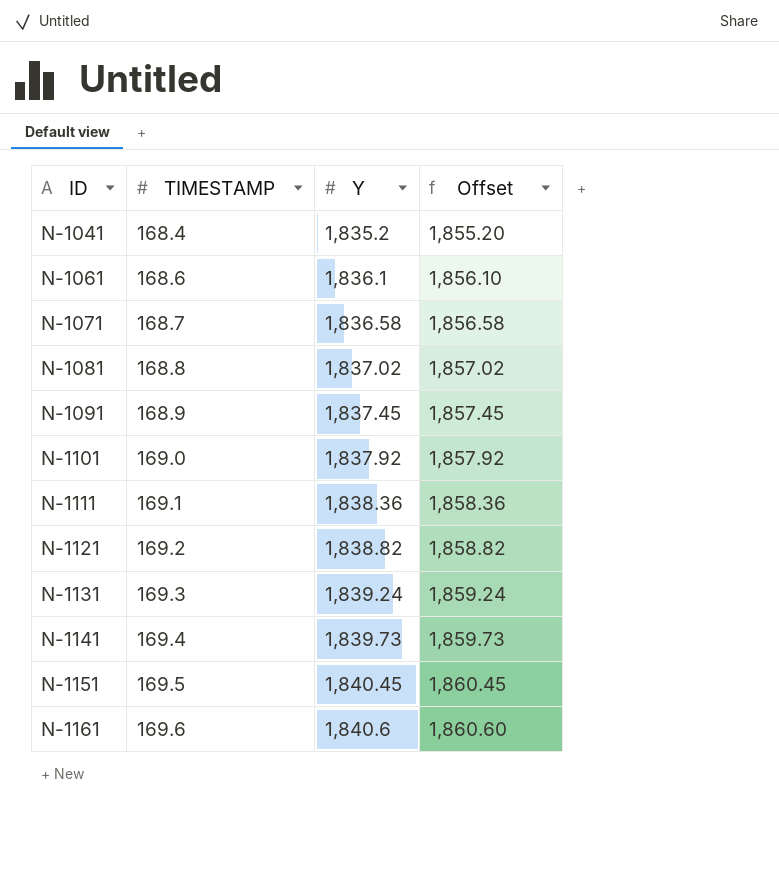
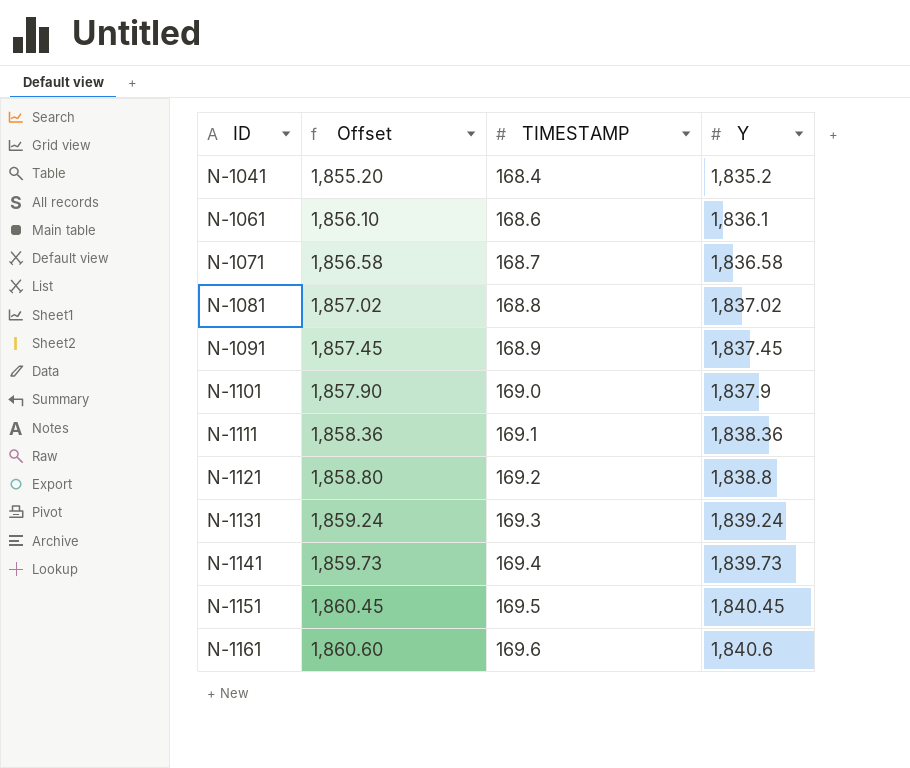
column Offset | position: 4 -> 2
N-1101 | Offset: 1,857.92 -> 1,857.90
N-1101 | Y: 1,837.92 -> 1,837.9
N-1121 | Offset: 1,858.82 -> 1,858.80
N-1121 | Y: 1,838.82 -> 1,838.8

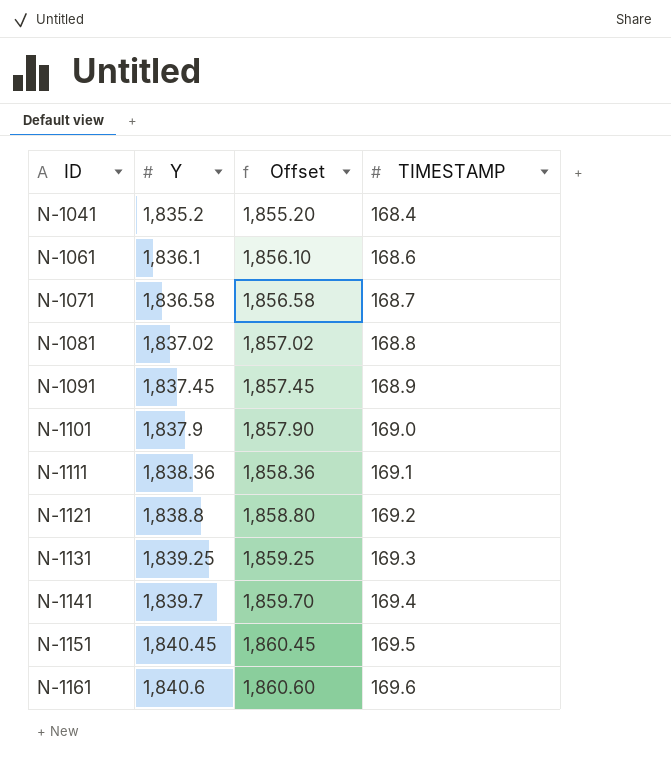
column Y | position: 4 -> 2
N-1131 | Y: 1,839.24 -> 1,839.25
N-1131 | Offset: 1,859.24 -> 1,859.25
N-1141 | Y: 1,839.73 -> 1,839.7
N-1141 | Offset: 1,859.73 -> 1,859.70

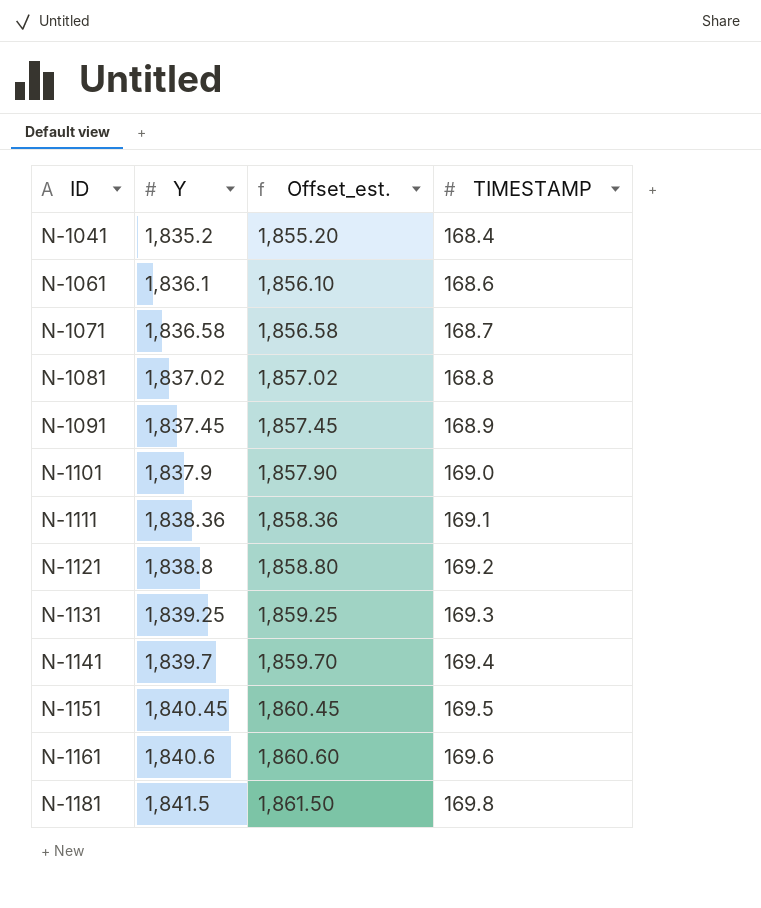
column name: Offset -> Offset_est.
row N-1181: none -> 1,841.5 | 1,861.50 | 169.8

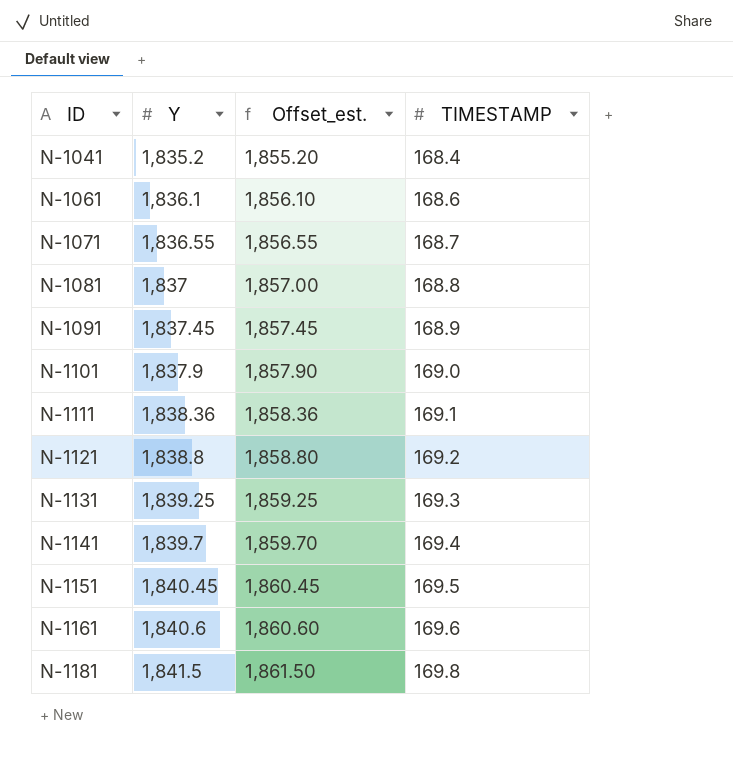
N-1071 | Y: 1,836.58 -> 1,836.55
N-1071 | Offset_est.: 1,856.58 -> 1,856.55
N-1081 | Y: 1,837.02 -> 1,837
N-1081 | Offset_est.: 1,857.02 -> 1,857.00

